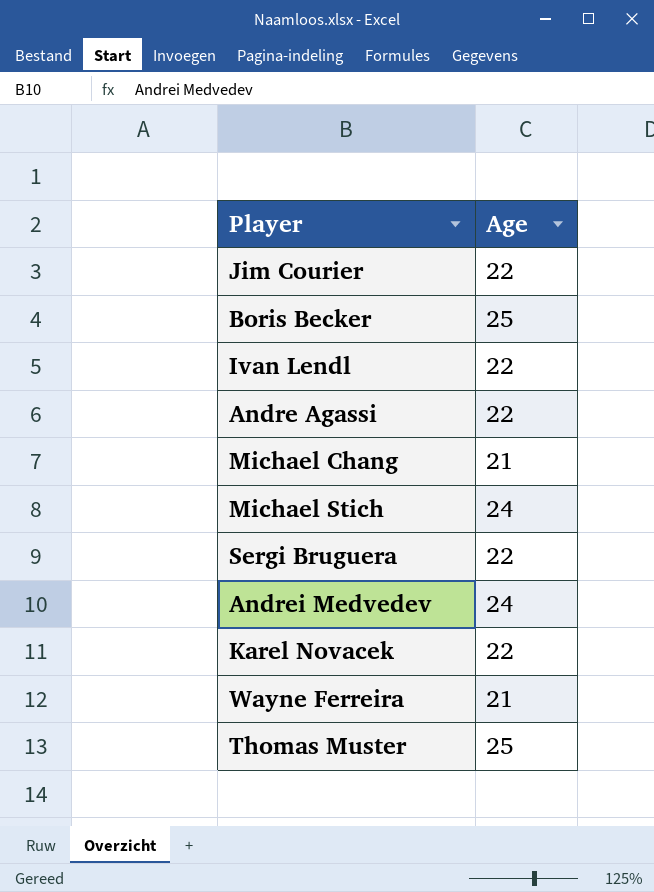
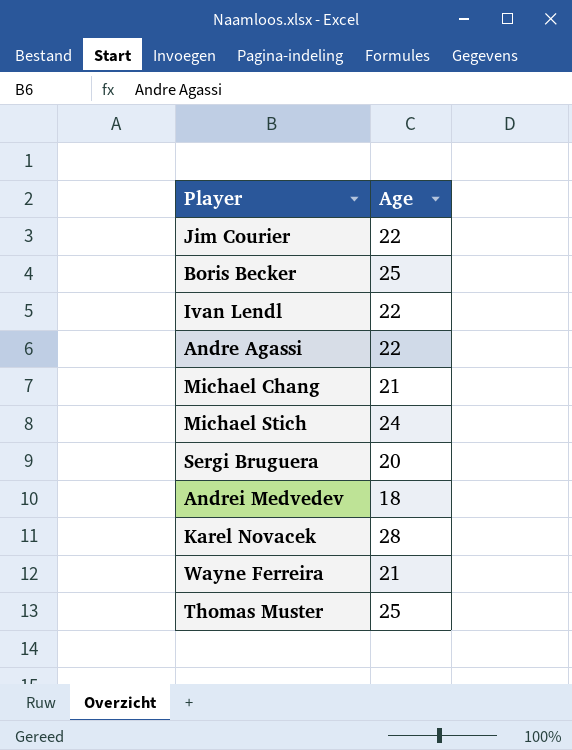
Sergi Bruguera | Age: 22 -> 20
Andrei Medvedev | Age: 24 -> 18
Karel Novacek | Age: 22 -> 28

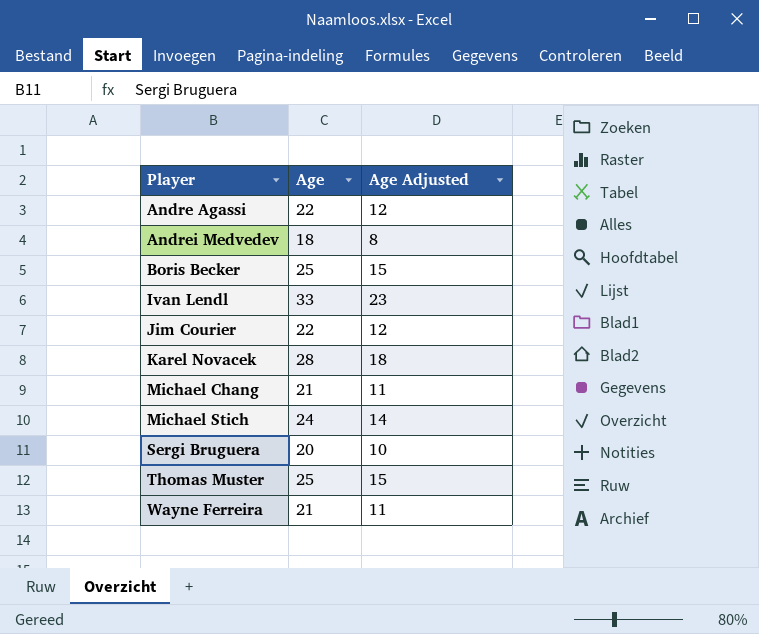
row order: none -> Player ascending
column Age Adjusted | formula: none -> [Age] - 10
Ivan Lendl | Age: 22 -> 33

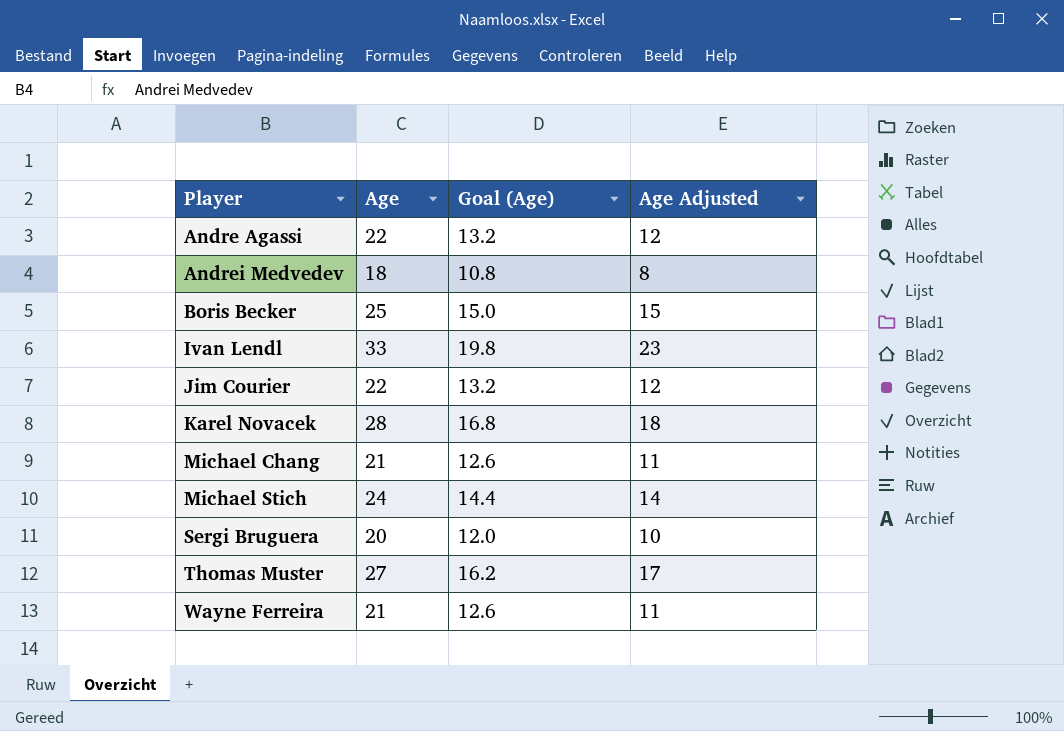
column Goal (Age) | formula: none -> [Age] * 0.6
Thomas Muster | Age: 25 -> 27
Thomas Muster | Age Adjusted: 15 -> 17

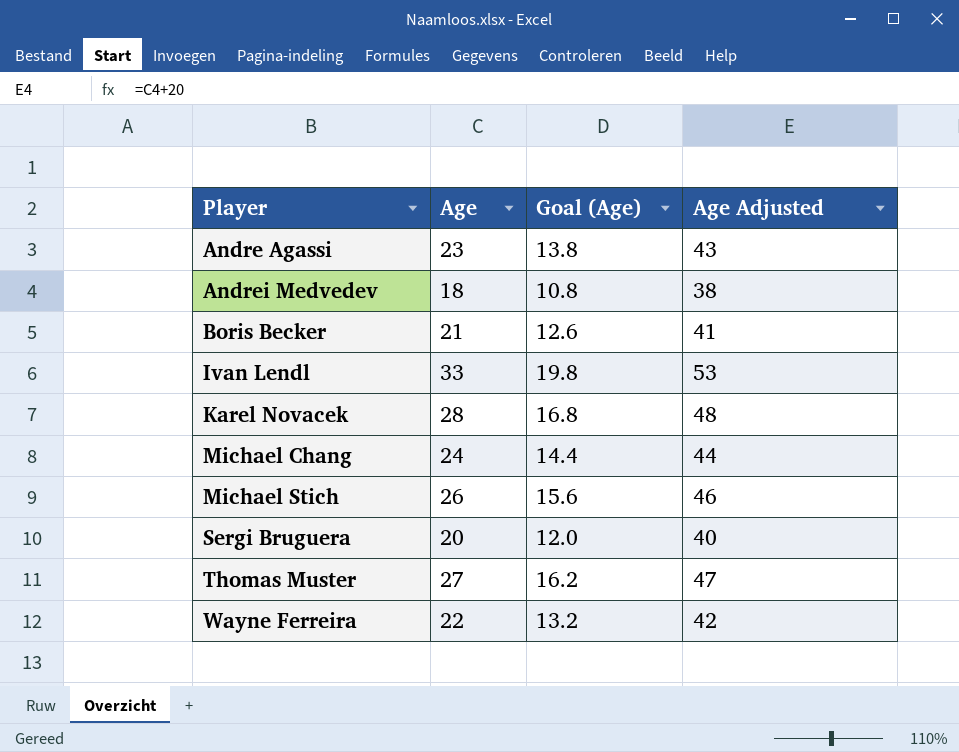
column Age Adjusted | formula: [Age] - 10 -> [Age] + 20
row Jim Courier: 22 | 13.2 | 12 -> none
Andre Agassi | Age: 22 -> 23
Andre Agassi | Goal (Age): 13.2 -> 13.8
Boris Becker | Age: 25 -> 21
Boris Becker | Goal (Age): 15.0 -> 12.6
Michael Chang | Age: 21 -> 24
Michael Chang | Goal (Age): 12.6 -> 14.4
Michael Stich | Age: 24 -> 26
Michael Stich | Goal (Age): 14.4 -> 15.6
Wayne Ferreira | Age: 21 -> 22
Wayne Ferreira | Goal (Age): 12.6 -> 13.2

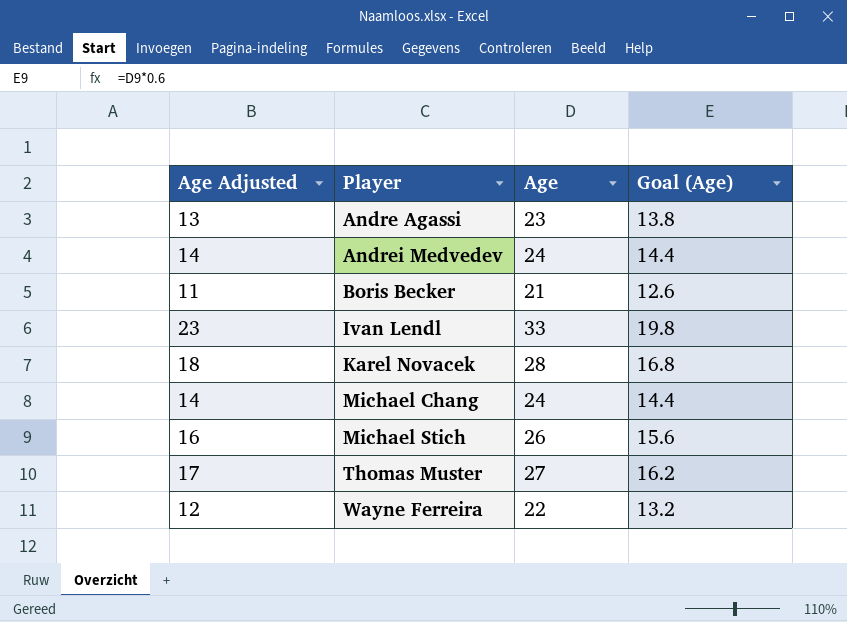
column Age Adjusted | formula: [Age] + 20 -> [Age] - 10
column Age Adjusted | position: 4 -> 1
row Sergi Bruguera: 20 | 12.0 | 40 -> none
Andrei Medvedev | Age: 18 -> 24
Andrei Medvedev | Goal (Age): 10.8 -> 14.4

